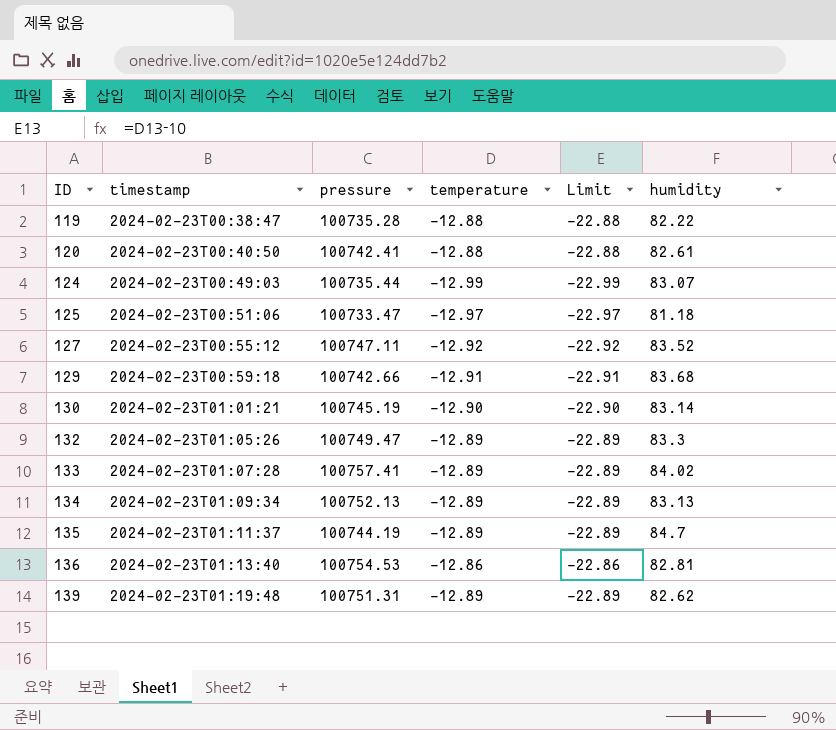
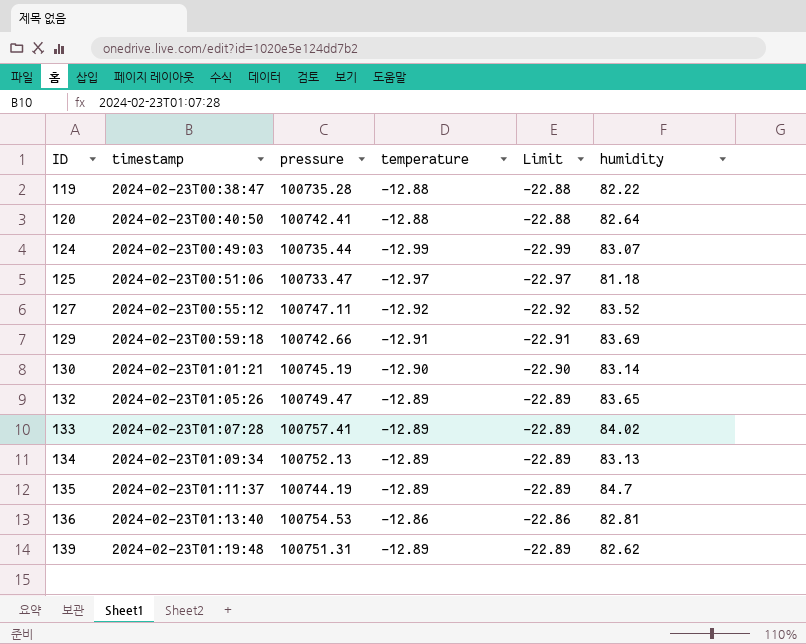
120 | humidity: 82.61 -> 82.64
129 | humidity: 83.68 -> 83.69
132 | humidity: 83.3 -> 83.65

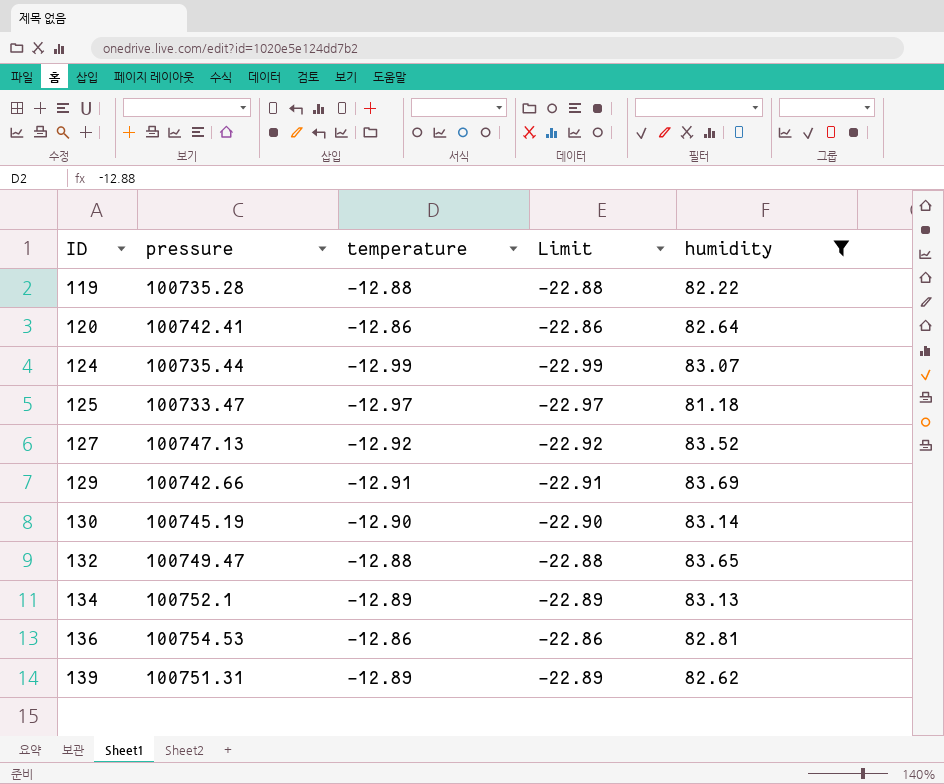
filter: none -> humidity <= 83.69
column timestamp | position: 2 -> none
120 | temperature: -12.88 -> -12.86
120 | Limit: -22.88 -> -22.86
127 | pressure: 100747.11 -> 100747.13
132 | temperature: -12.89 -> -12.88
132 | Limit: -22.89 -> -22.88
134 | pressure: 100752.13 -> 100752.1

